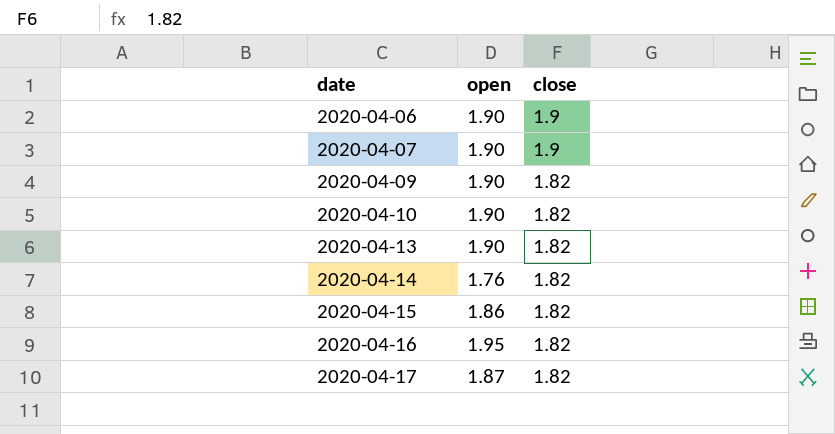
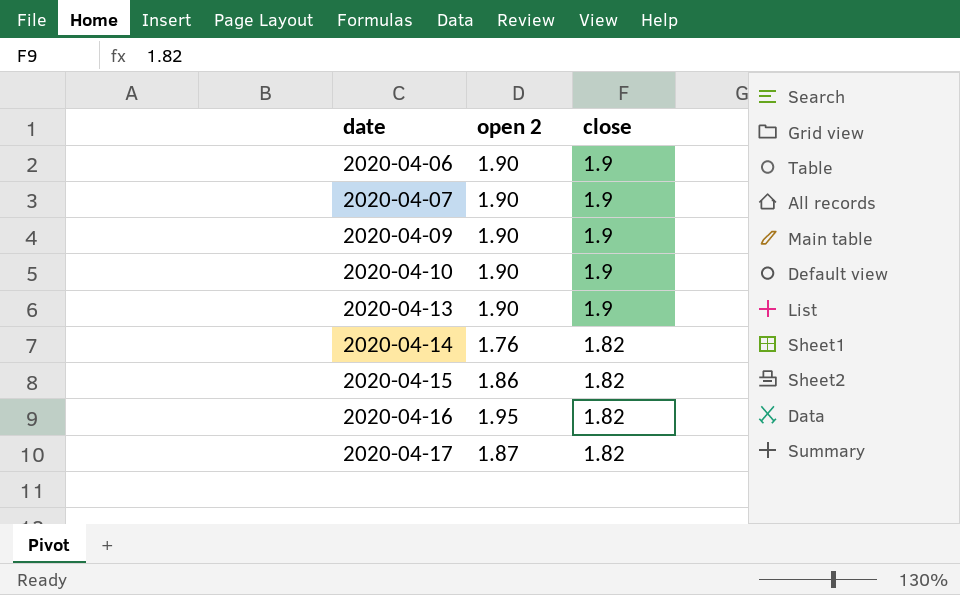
column name: open -> open 2
2020-04-09 | close: 1.82 -> 1.9
2020-04-10 | close: 1.82 -> 1.9
2020-04-13 | close: 1.82 -> 1.9

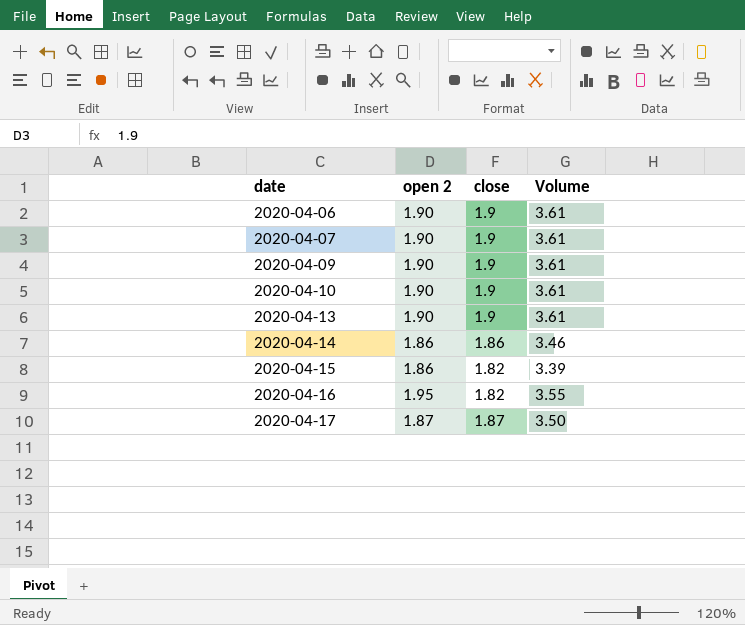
column Volume | formula: none -> [open 2] * [close]
2020-04-14 | open 2: 1.76 -> 1.86
2020-04-14 | close: 1.82 -> 1.86
2020-04-17 | close: 1.82 -> 1.87

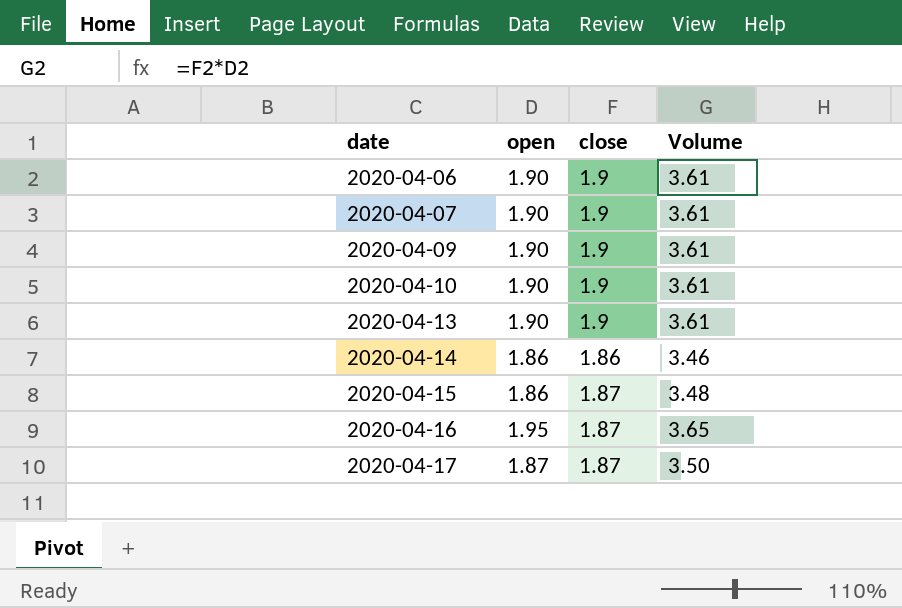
column name: open 2 -> open
2020-04-15 | close: 1.82 -> 1.87
2020-04-15 | Volume: 3.39 -> 3.48
2020-04-16 | close: 1.82 -> 1.87
2020-04-16 | Volume: 3.55 -> 3.65

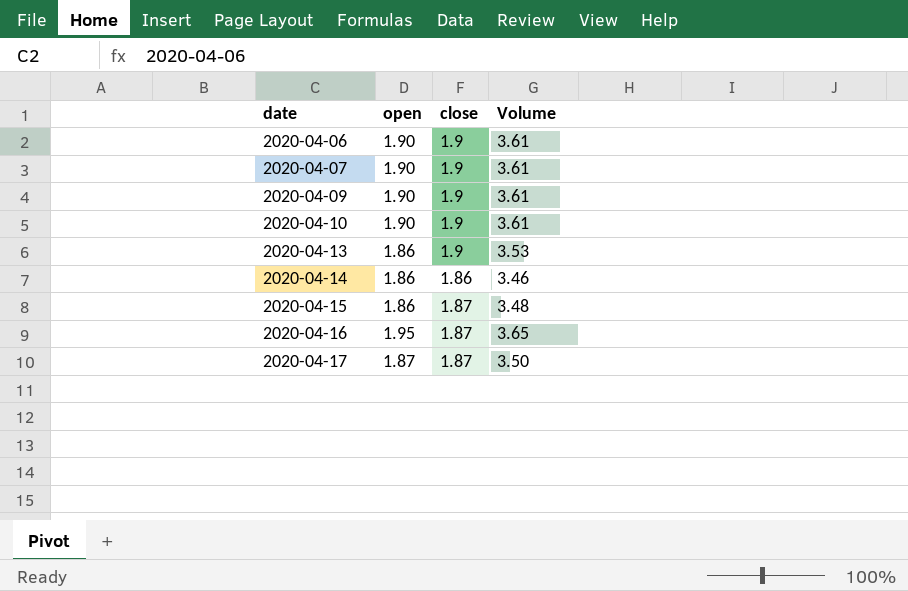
2020-04-13 | open: 1.90 -> 1.86
2020-04-13 | Volume: 3.61 -> 3.53

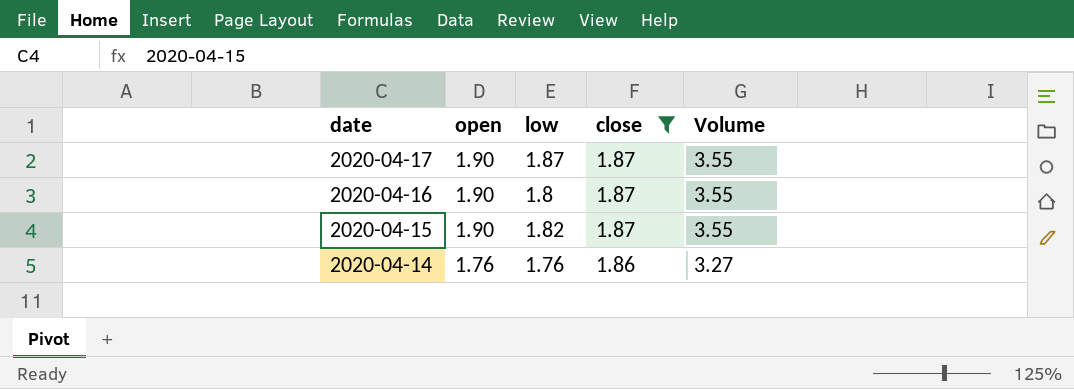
filter: none -> close != 1.9
row order: date ascending -> date descending
column low | position: none -> 3
2020-04-17 | open: 1.87 -> 1.90
2020-04-17 | Volume: 3.50 -> 3.55
2020-04-16 | open: 1.95 -> 1.90
2020-04-16 | Volume: 3.65 -> 3.55
2020-04-15 | open: 1.86 -> 1.90
2020-04-15 | Volume: 3.48 -> 3.55
2020-04-14 | open: 1.86 -> 1.76
2020-04-14 | Volume: 3.46 -> 3.27

